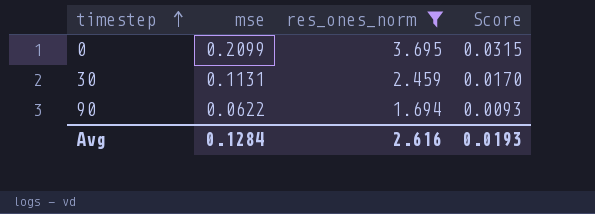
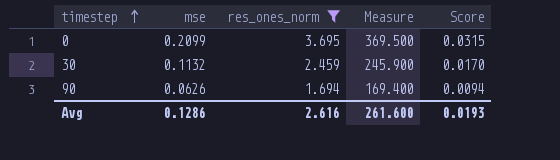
column Measure | formula: none -> [res_ones_norm] * 100
30 | mse: 0.1131 -> 0.1132
90 | mse: 0.0622 -> 0.0626
90 | Score: 0.0093 -> 0.0094
Avg | mse: 0.1284 -> 0.1286

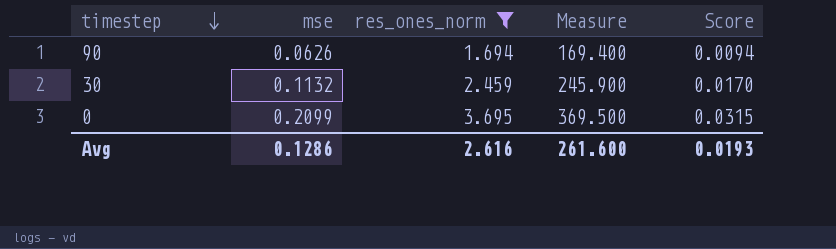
row order: timestep ascending -> timestep descending

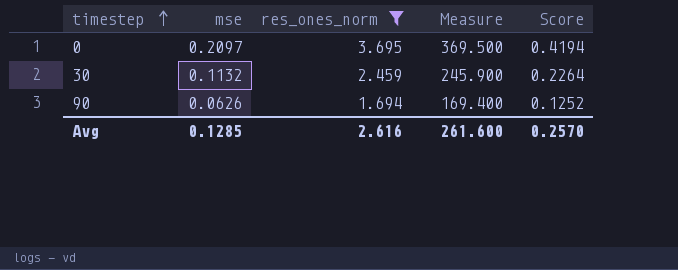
row order: timestep descending -> timestep ascending
column Score | formula: [mse] * 0.15 -> [mse] * 2
0 | mse: 0.2099 -> 0.2097
Avg | mse: 0.1286 -> 0.1285
Avg | Score: 0.0193 -> 0.2570

